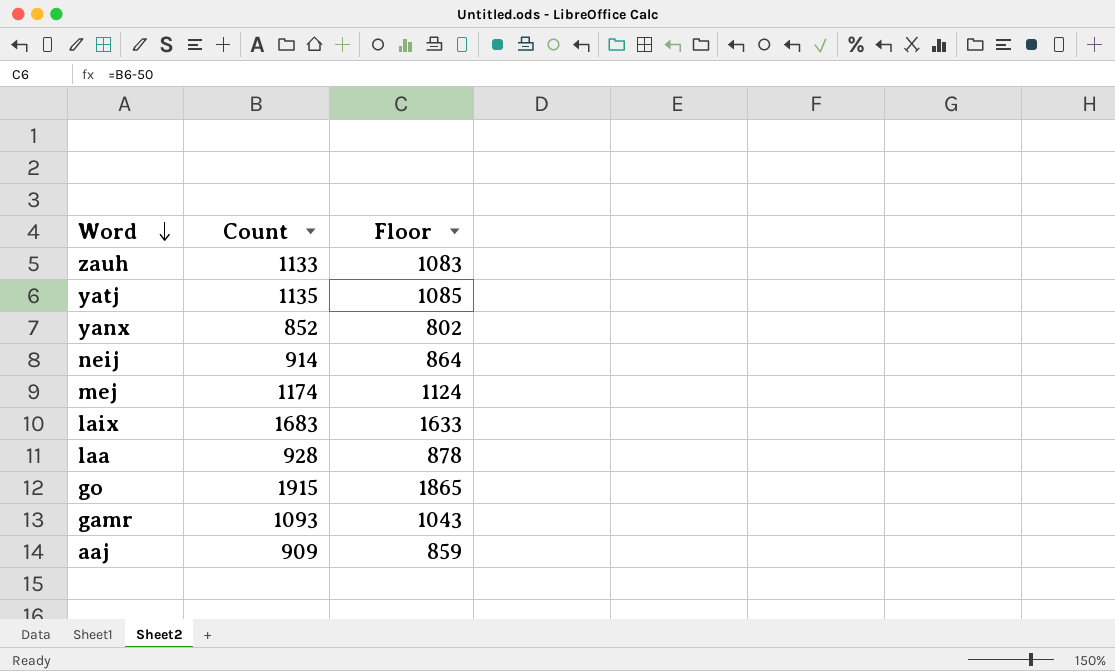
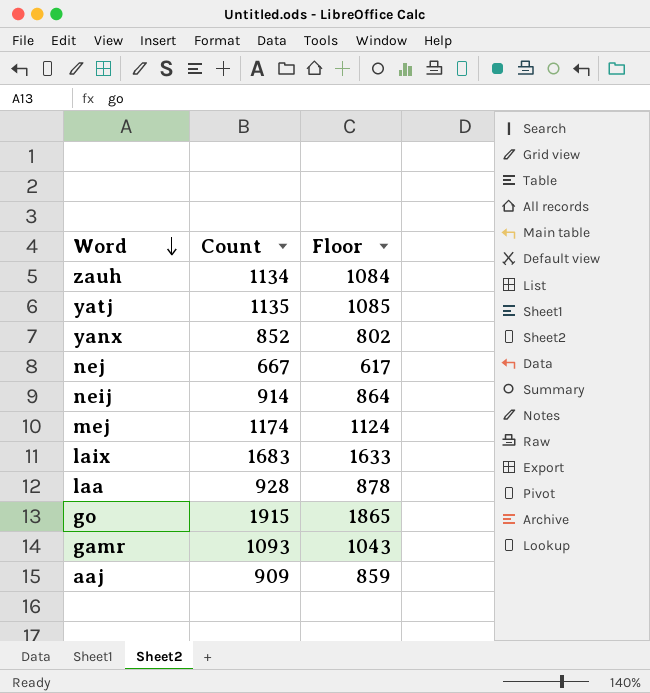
zauh | Count: 1133 -> 1134
zauh | Floor: 1083 -> 1084
row nej: none -> 667 | 617

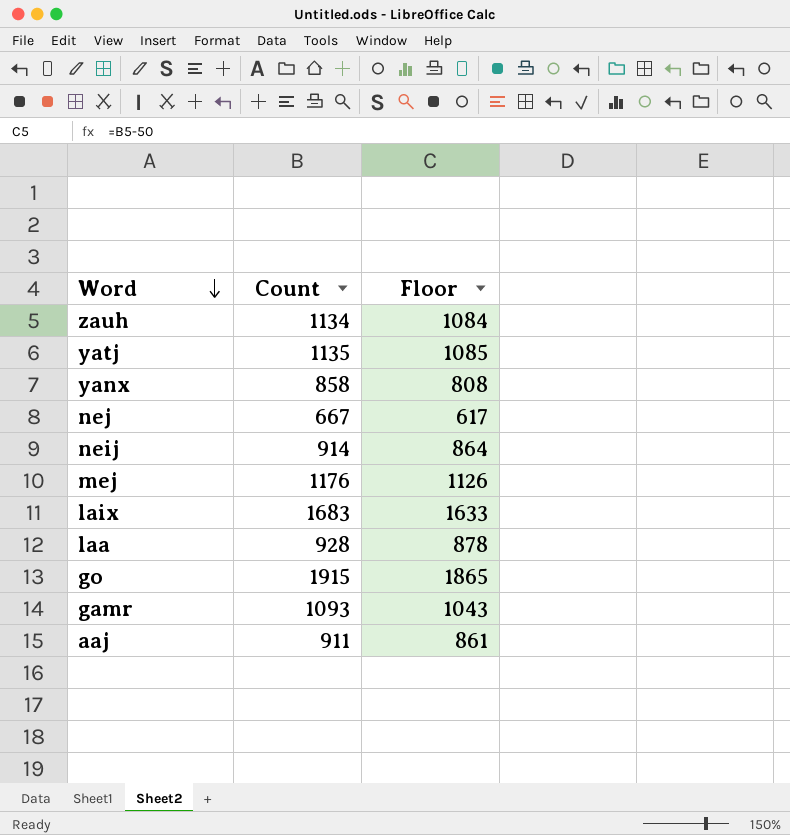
yanx | Count: 852 -> 858
yanx | Floor: 802 -> 808
mej | Count: 1174 -> 1176
mej | Floor: 1124 -> 1126
aaj | Count: 909 -> 911
aaj | Floor: 859 -> 861

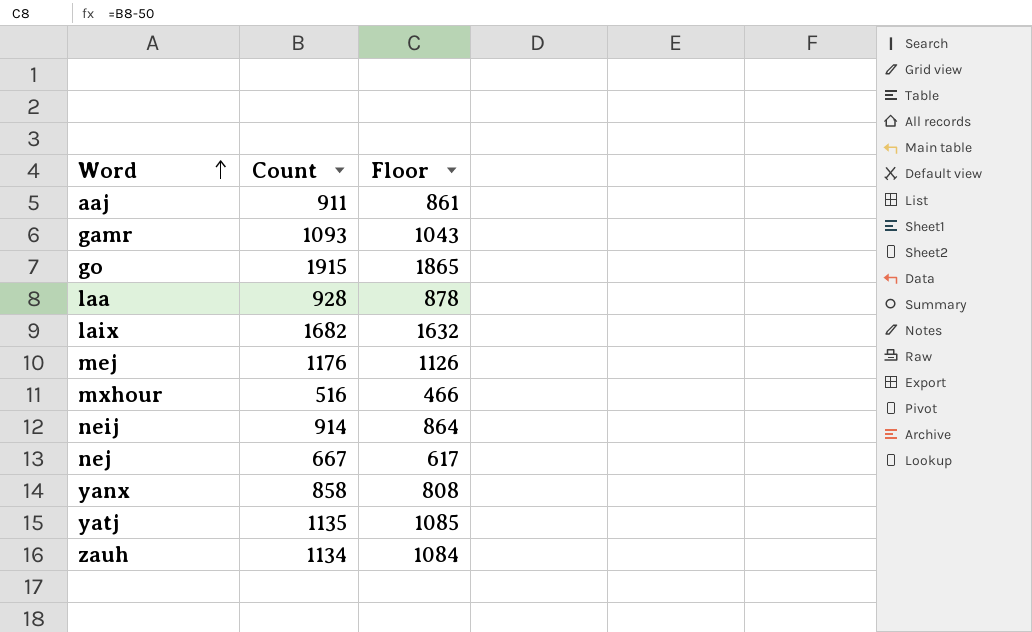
row order: Word descending -> Word ascending
laix | Count: 1683 -> 1682
laix | Floor: 1633 -> 1632
row mxhour: none -> 516 | 466

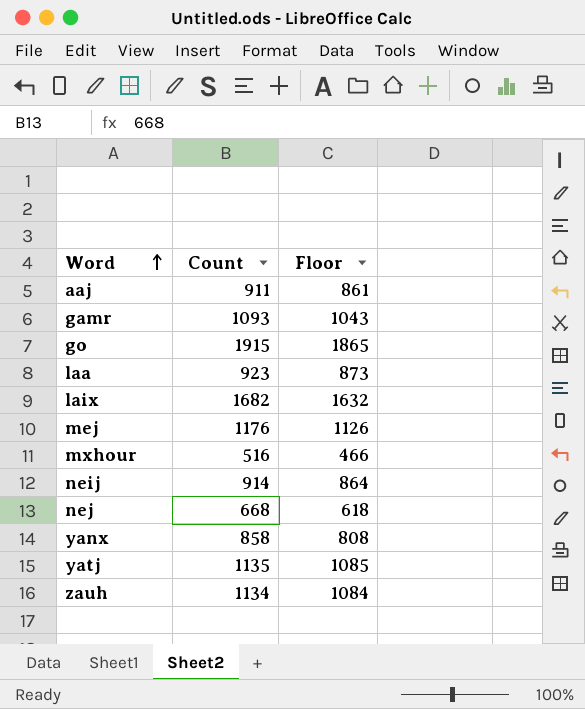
laa | Count: 928 -> 923
laa | Floor: 878 -> 873
nej | Count: 667 -> 668
nej | Floor: 617 -> 618

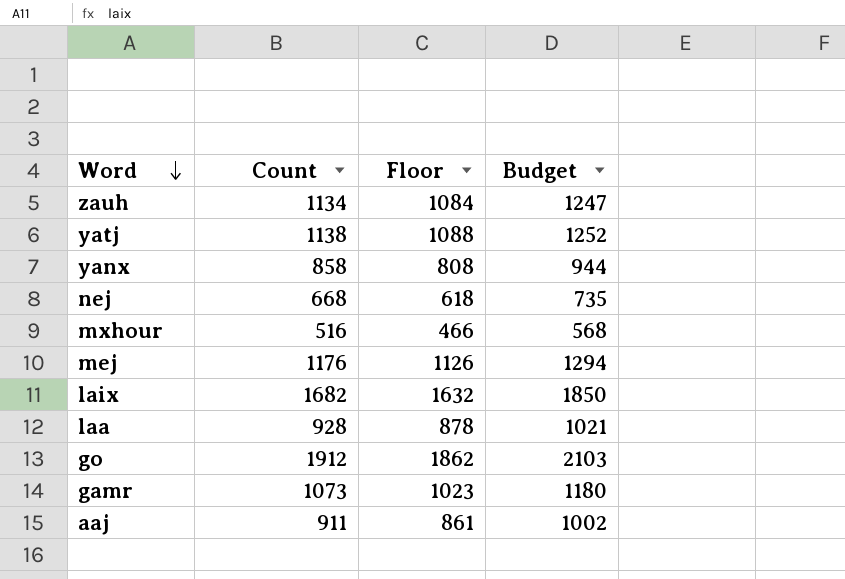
row order: Word ascending -> Word descending
column Budget | formula: none -> [Count] * 1.1
row neij: 914 | 864 -> none
yatj | Count: 1135 -> 1138
yatj | Floor: 1085 -> 1088
laa | Count: 923 -> 928
laa | Floor: 873 -> 878
go | Count: 1915 -> 1912
go | Floor: 1865 -> 1862
gamr | Count: 1093 -> 1073
gamr | Floor: 1043 -> 1023

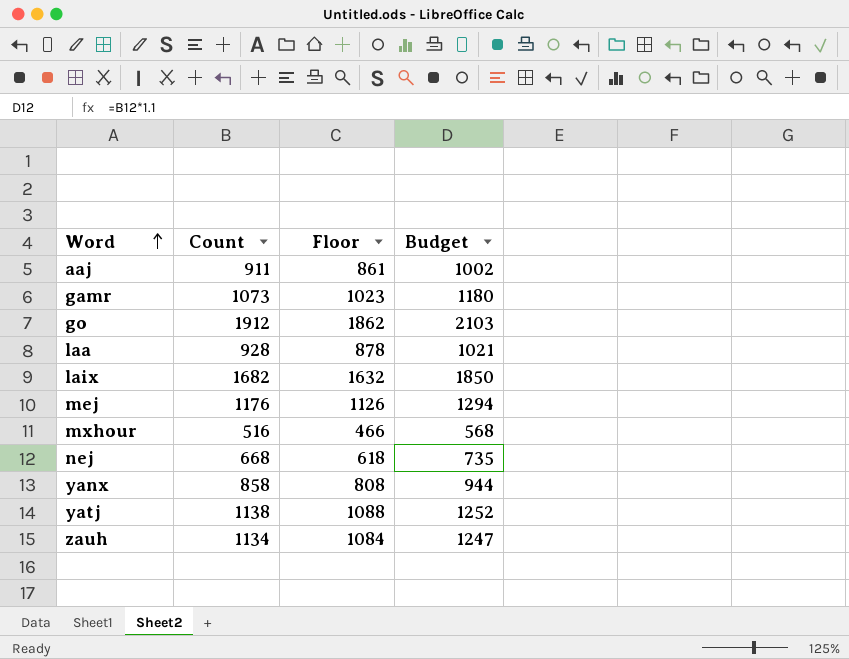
row order: Word descending -> Word ascending

